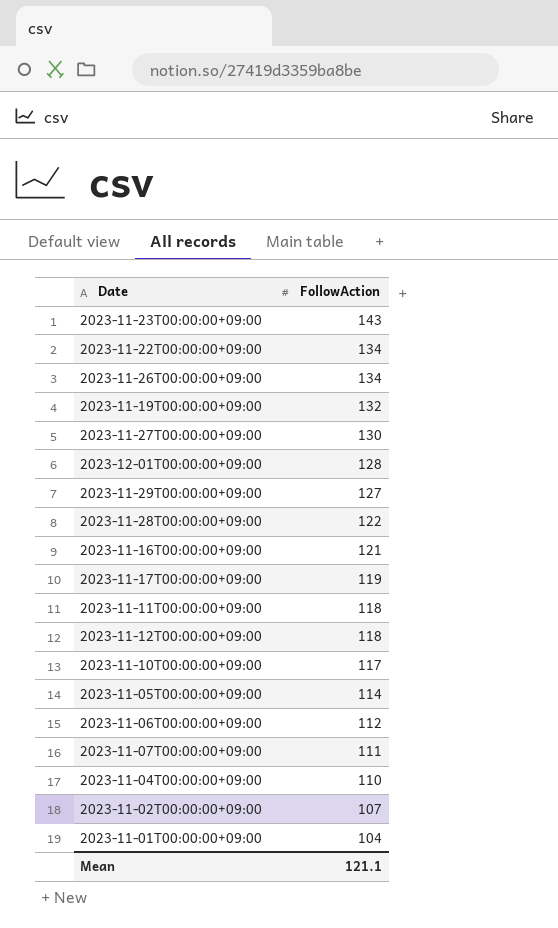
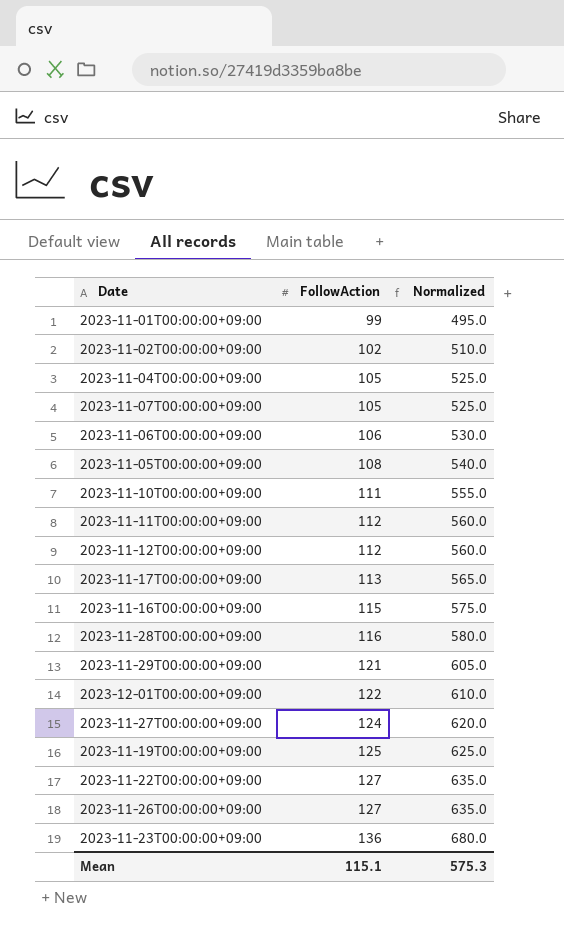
row order: FollowAction descending -> FollowAction ascending
column Normalized | formula: none -> [FollowAction] * 5
2023-11-01T00:00:00+09:00 | FollowAction: 104 -> 99
2023-11-02T00:00:00+09:00 | FollowAction: 107 -> 102
2023-11-04T00:00:00+09:00 | FollowAction: 110 -> 105
2023-11-07T00:00:00+09:00 | FollowAction: 111 -> 105
2023-11-06T00:00:00+09:00 | FollowAction: 112 -> 106
2023-11-05T00:00:00+09:00 | FollowAction: 114 -> 108
2023-11-10T00:00:00+09:00 | FollowAction: 117 -> 111
2023-11-11T00:00:00+09:00 | FollowAction: 118 -> 112
2023-11-12T00:00:00+09:00 | FollowAction: 118 -> 112
2023-11-17T00:00:00+09:00 | FollowAction: 119 -> 113
2023-11-16T00:00:00+09:00 | FollowAction: 121 -> 115
2023-11-28T00:00:00+09:00 | FollowAction: 122 -> 116
2023-11-29T00:00:00+09:00 | FollowAction: 127 -> 121
2023-12-01T00:00:00+09:00 | FollowAction: 128 -> 122
2023-11-27T00:00:00+09:00 | FollowAction: 130 -> 124
2023-11-19T00:00:00+09:00 | FollowAction: 132 -> 125
2023-11-22T00:00:00+09:00 | FollowAction: 134 -> 127
2023-11-26T00:00:00+09:00 | FollowAction: 134 -> 127
2023-11-23T00:00:00+09:00 | FollowAction: 143 -> 136
Mean | FollowAction: 121.1 -> 115.1

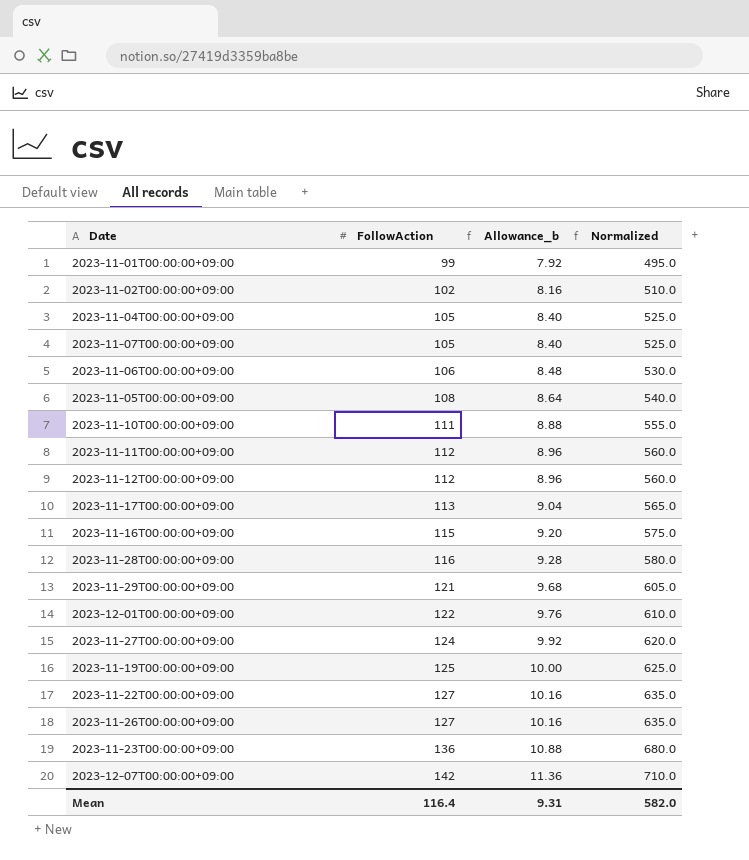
column Allowance_b | formula: none -> [FollowAction] * 0.08
row 2023-12-07T00:00:00+09:00: none -> 142 | 11.36 | 710.0
Mean | FollowAction: 115.1 -> 116.4
Mean | Normalized: 575.3 -> 582.0

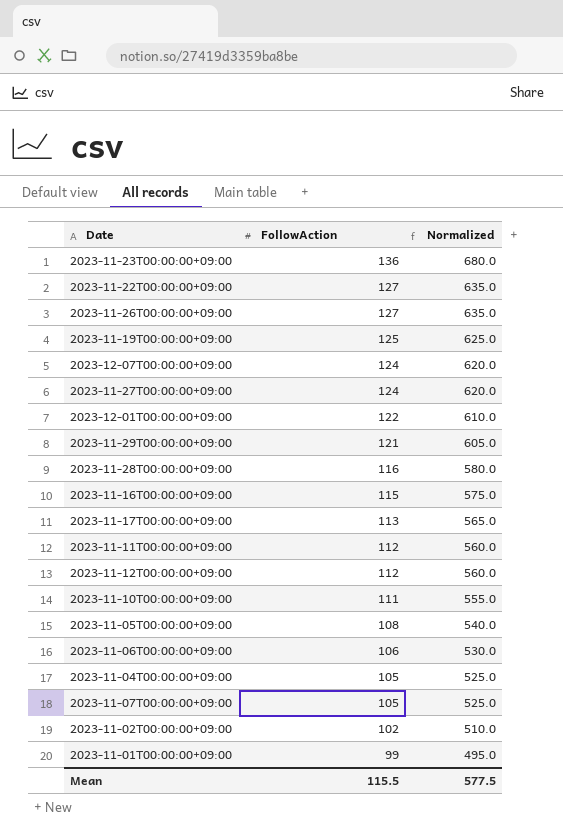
row order: FollowAction ascending -> FollowAction descending
column Allowance_b | formula: [FollowAction] * 0.08 -> none
2023-12-07T00:00:00+09:00 | FollowAction: 142 -> 124
2023-12-07T00:00:00+09:00 | Normalized: 710.0 -> 620.0
Mean | FollowAction: 116.4 -> 115.5
Mean | Normalized: 582.0 -> 577.5

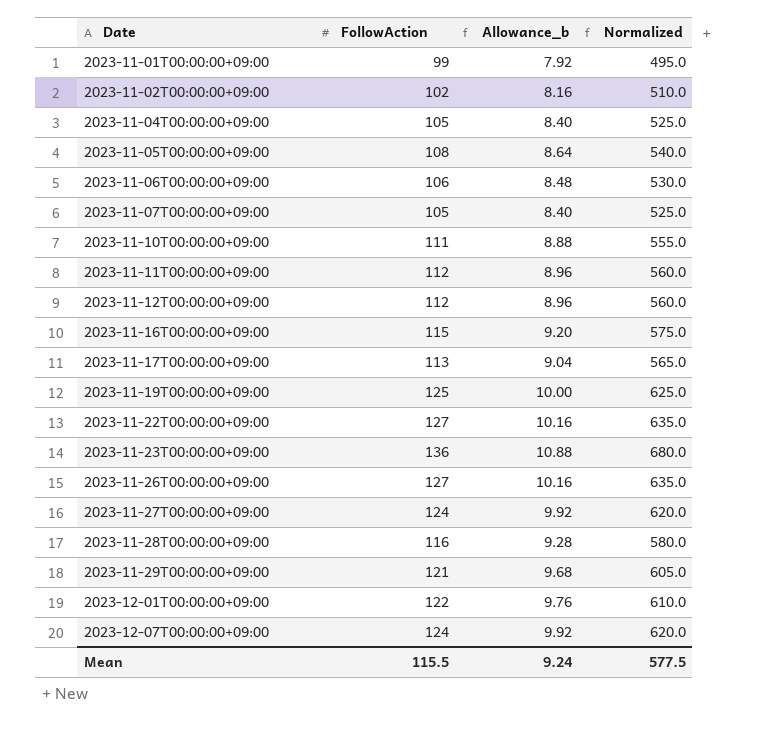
row order: FollowAction descending -> Date ascending
column Allowance_b | formula: none -> [FollowAction] * 0.08

